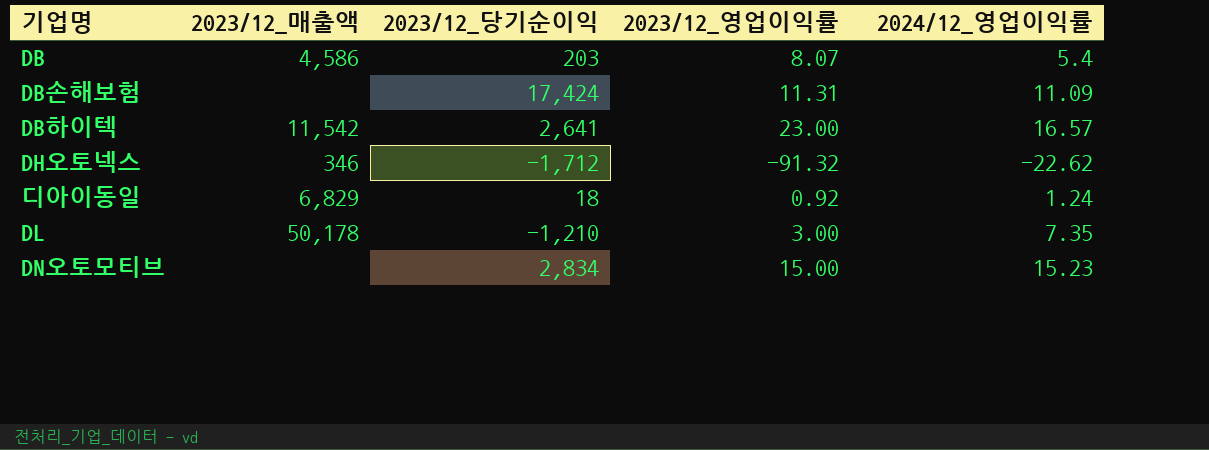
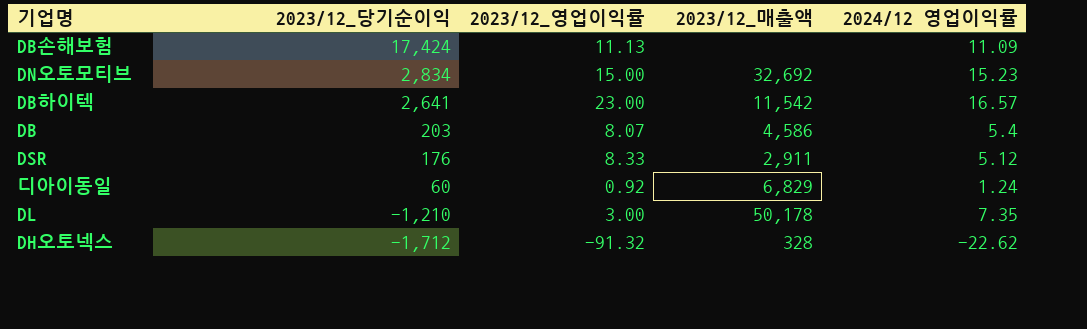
row order: none -> 2023/12_당기순이익 descending
column 2023/12_매출액 | position: 2 -> 4
column name: 2024/12_영업이익률 -> 2024/12 영업이익률
DB손해보험 | 2023/12_영업이익률: 11.31 -> 11.13
DN오토모티브 | 2023/12_매출액: none -> 32,692
row DSR: none -> 176 | 8.33 | 2,911 | 5.12
디아이동일 | 2023/12_당기순이익: 18 -> 60
DH오토넥스 | 2023/12_매출액: 346 -> 328

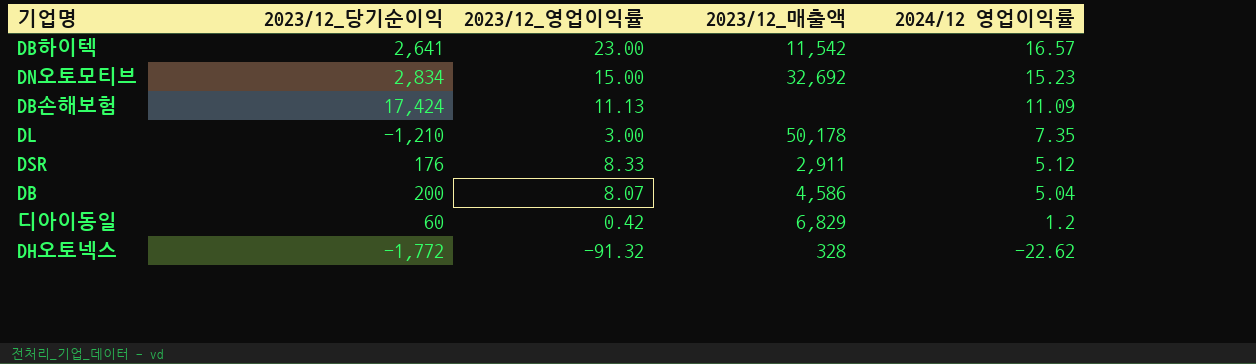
row order: 2023/12_당기순이익 descending -> 2024/12 영업이익률 descending
DB | 2023/12_당기순이익: 203 -> 200
DB | 2024/12 영업이익률: 5.4 -> 5.04
디아이동일 | 2023/12_영업이익률: 0.92 -> 0.42
디아이동일 | 2024/12 영업이익률: 1.24 -> 1.2
DH오토넥스 | 2023/12_당기순이익: -1,712 -> -1,772

